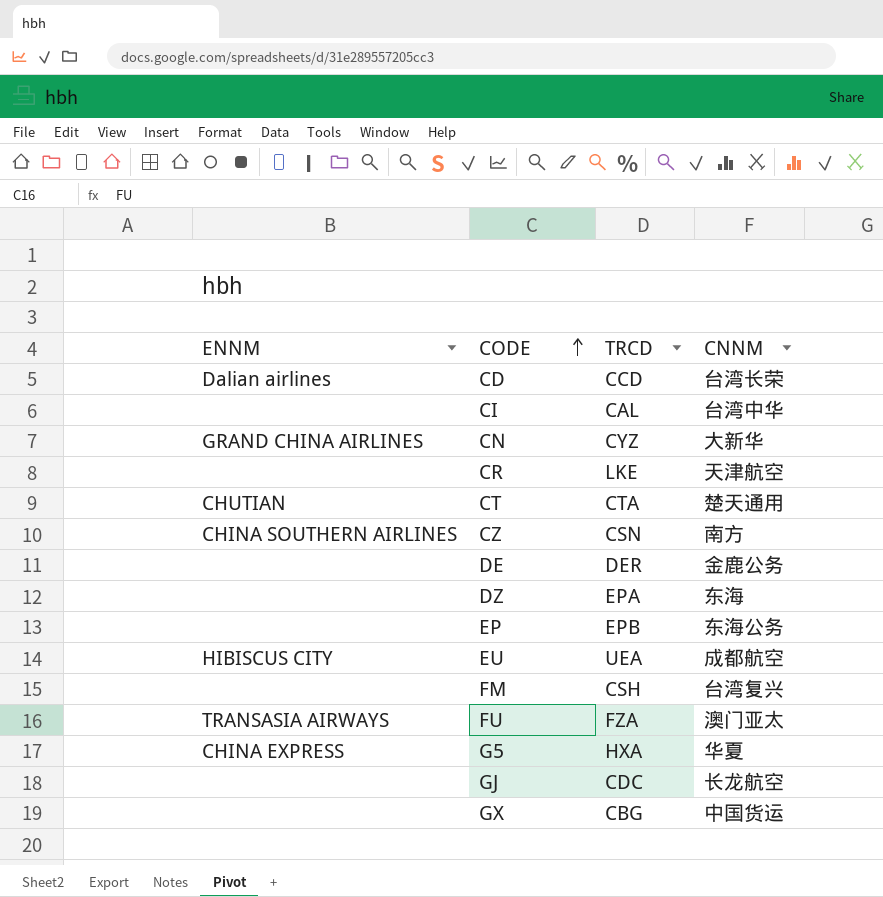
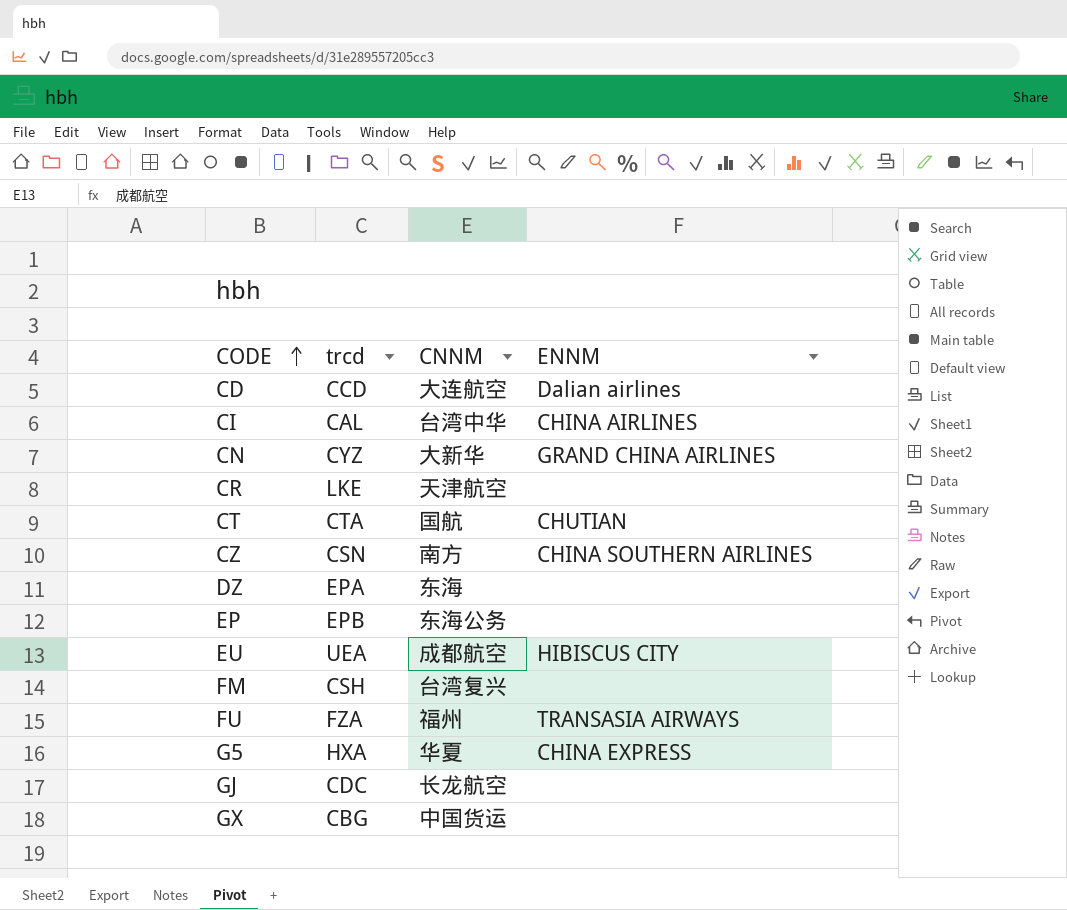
column name: TRCD -> trcd
column ENNM | position: 1 -> 4
row DE: none | DER | 金鹿公务 -> none
CD | CNNM: 台湾长荣 -> 大连航空
CI | ENNM: none -> CHINA AIRLINES
CT | CNNM: 楚天通用 -> 国航
FU | CNNM: 澳门亚太 -> 福州

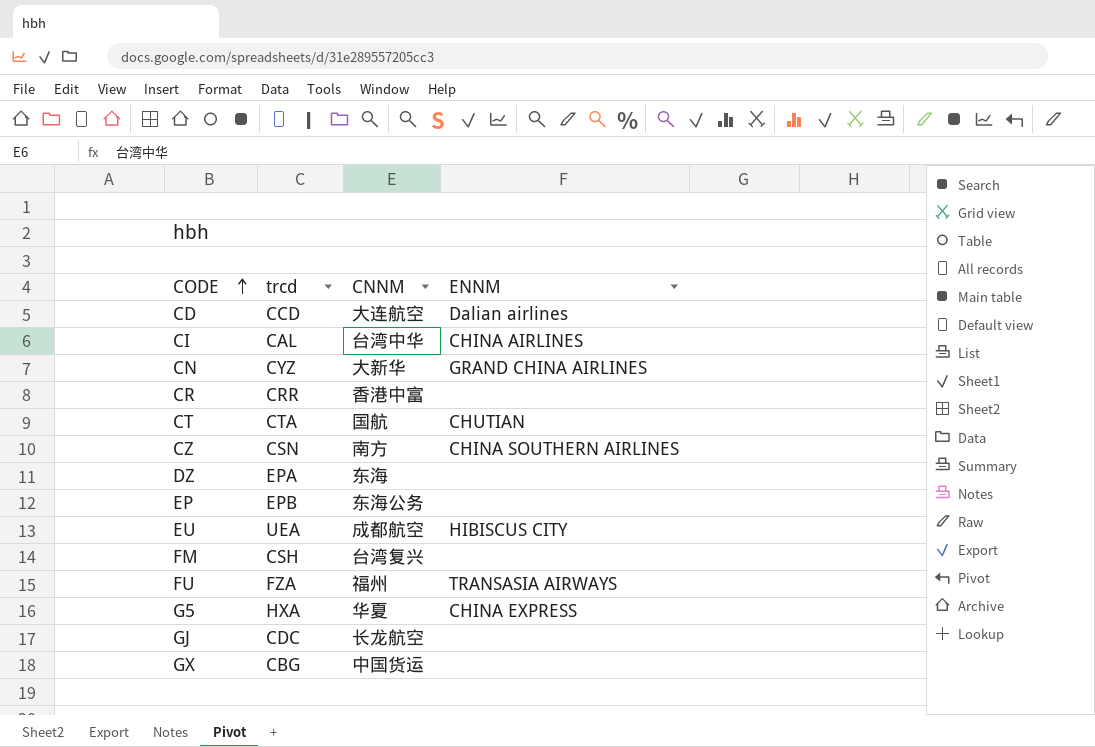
CR | trcd: LKE -> CRR
CR | CNNM: 天津航空 -> 香港中富

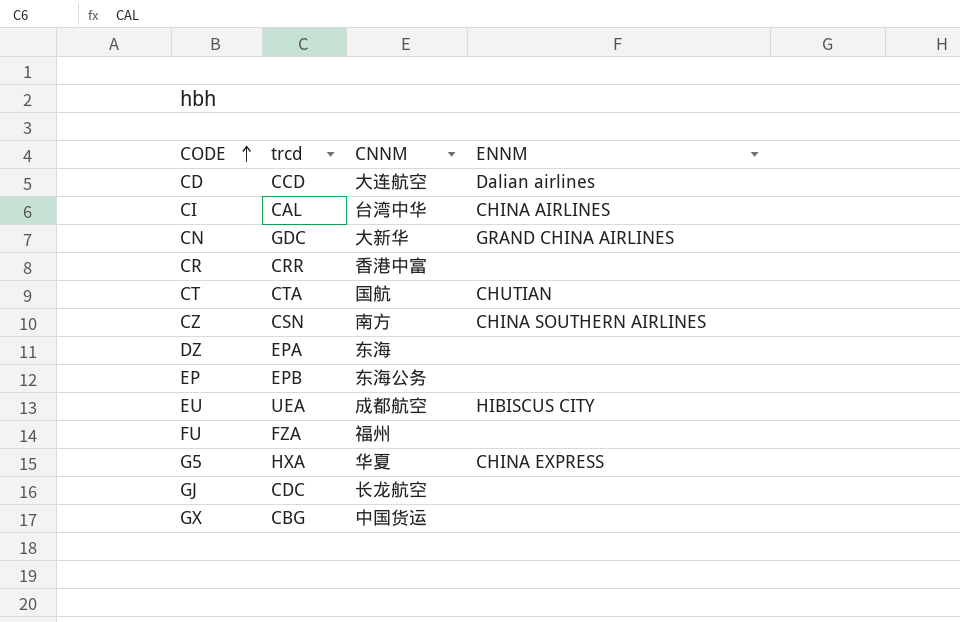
row FM: CSH | 台湾复兴 | none -> none
CN | trcd: CYZ -> GDC
FU | ENNM: TRANSASIA AIRWAYS -> none

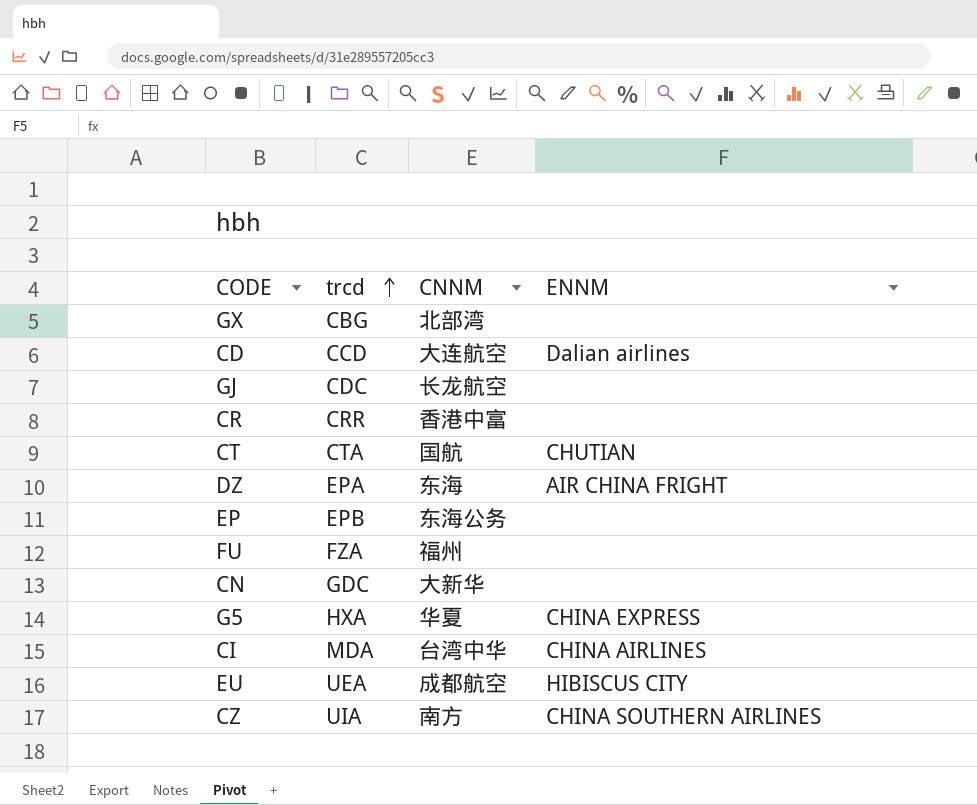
row order: CODE ascending -> trcd ascending
GX | CNNM: 中国货运 -> 北部湾
DZ | ENNM: none -> AIR CHINA FRIGHT
CN | ENNM: GRAND CHINA AIRLINES -> none
CI | trcd: CAL -> MDA
CZ | trcd: CSN -> UIA

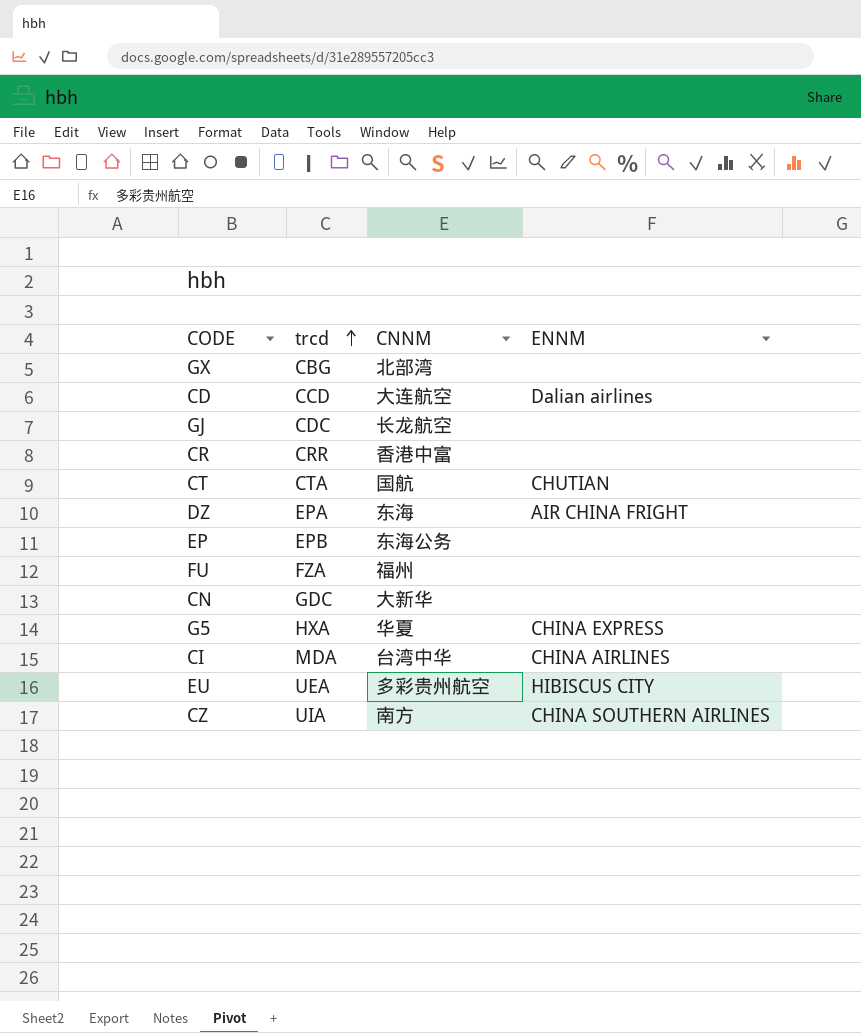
EU | CNNM: 成都航空 -> 多彩贵州航空

